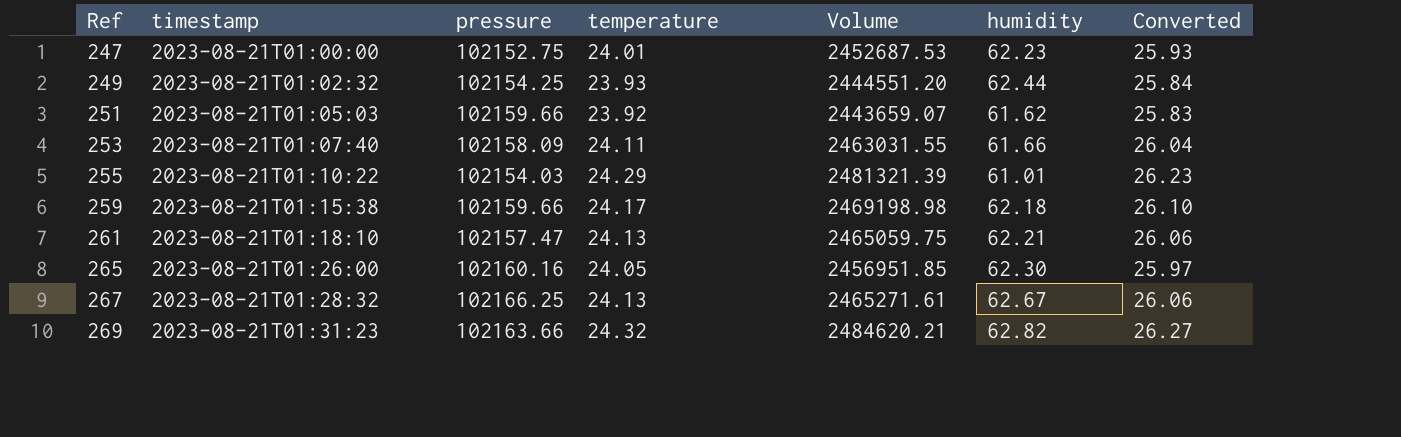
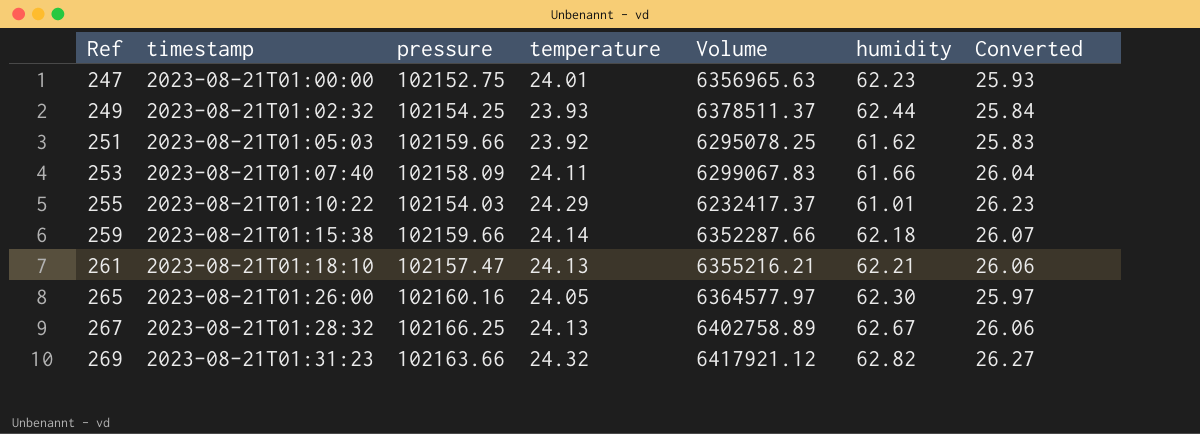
column Volume | formula: [pressure] * [temperature] -> [pressure] * [humidity]
259 | temperature: 24.17 -> 24.14
259 | Converted: 26.10 -> 26.07

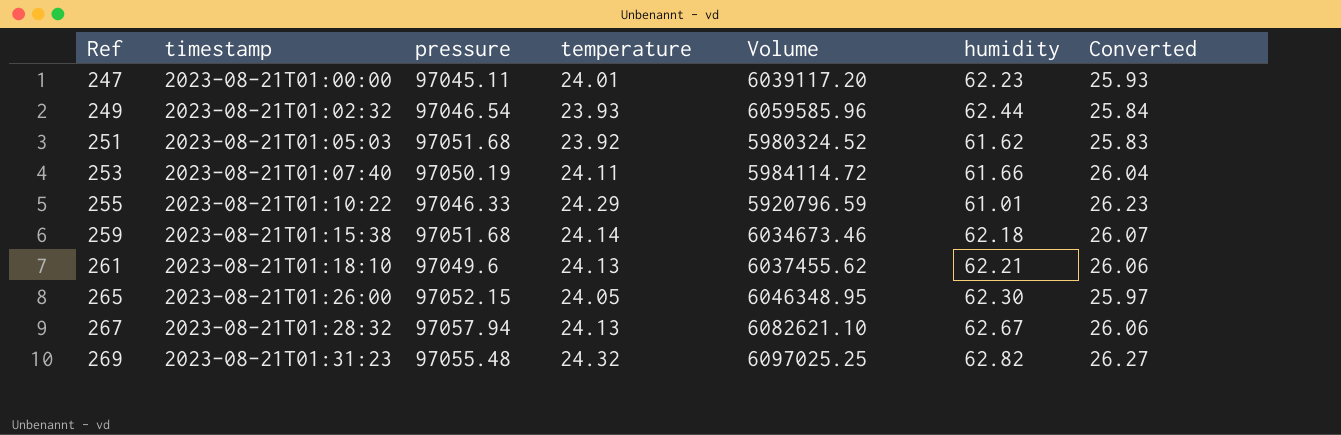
247 | pressure: 102152.75 -> 97045.11
247 | Volume: 6356965.63 -> 6039117.20
249 | pressure: 102154.25 -> 97046.54
249 | Volume: 6378511.37 -> 6059585.96
251 | pressure: 102159.66 -> 97051.68
251 | Volume: 6295078.25 -> 5980324.52
253 | pressure: 102158.09 -> 97050.19
253 | Volume: 6299067.83 -> 5984114.72
255 | pressure: 102154.03 -> 97046.33
255 | Volume: 6232417.37 -> 5920796.59
259 | pressure: 102159.66 -> 97051.68
259 | Volume: 6352287.66 -> 6034673.46
261 | pressure: 102157.47 -> 97049.6
261 | Volume: 6355216.21 -> 6037455.62
265 | pressure: 102160.16 -> 97052.15
265 | Volume: 6364577.97 -> 6046348.95
267 | pressure: 102166.25 -> 97057.94
267 | Volume: 6402758.89 -> 6082621.10
269 | pressure: 102163.66 -> 97055.48
269 | Volume: 6417921.12 -> 6097025.25

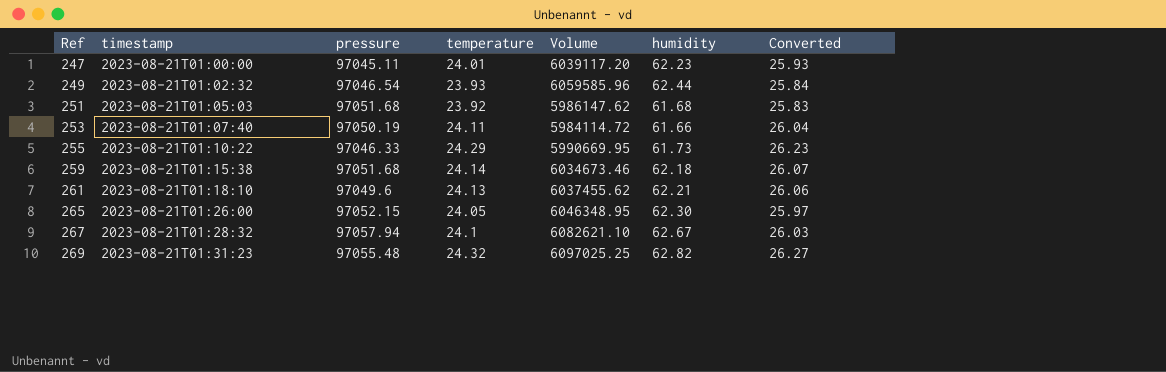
251 | Volume: 5980324.52 -> 5986147.62
251 | humidity: 61.62 -> 61.68
255 | Volume: 5920796.59 -> 5990669.95
255 | humidity: 61.01 -> 61.73
267 | temperature: 24.13 -> 24.1
267 | Converted: 26.06 -> 26.03

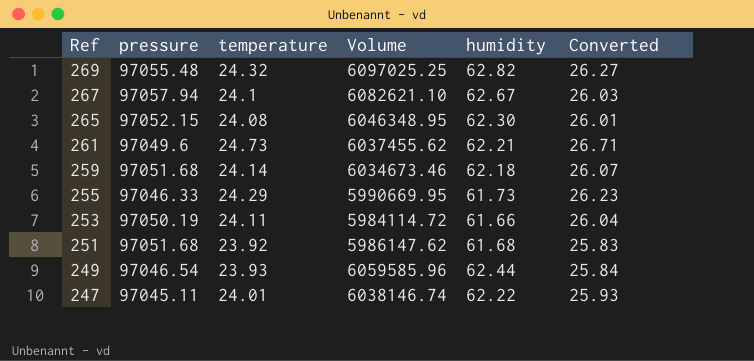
row order: Ref ascending -> Ref descending
column timestamp | position: 2 -> none
265 | temperature: 24.05 -> 24.08
265 | Converted: 25.97 -> 26.01
261 | temperature: 24.13 -> 24.73
261 | Converted: 26.06 -> 26.71
247 | Volume: 6039117.20 -> 6038146.74
247 | humidity: 62.23 -> 62.22

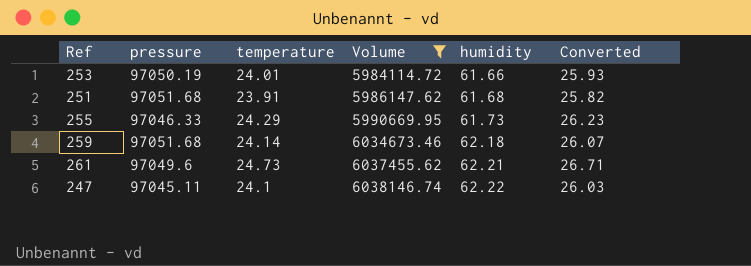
filter: none -> Volume <= 6038146.74
row order: Ref descending -> Volume ascending
253 | temperature: 24.11 -> 24.01
253 | Converted: 26.04 -> 25.93
251 | temperature: 23.92 -> 23.91
251 | Converted: 25.83 -> 25.82
247 | temperature: 24.01 -> 24.1
247 | Converted: 25.93 -> 26.03

